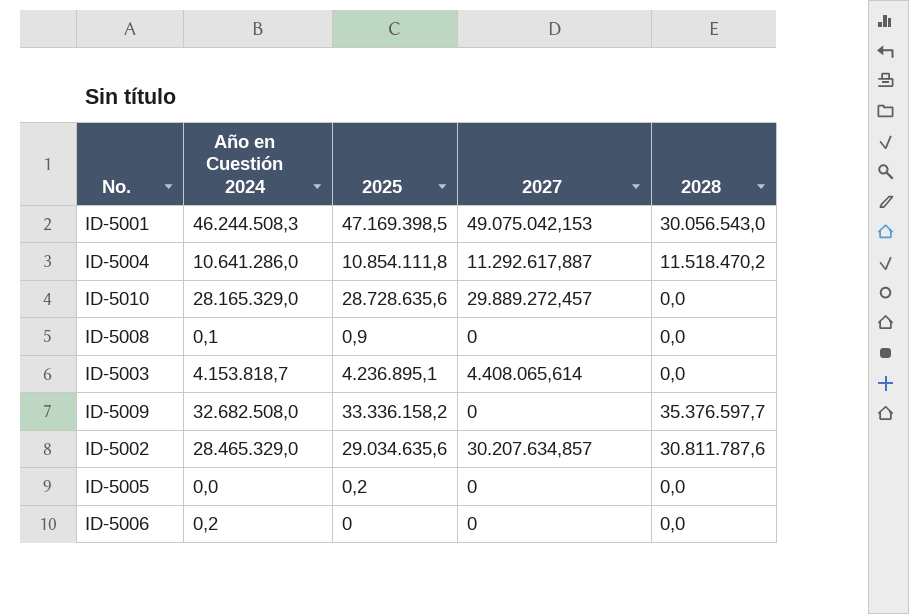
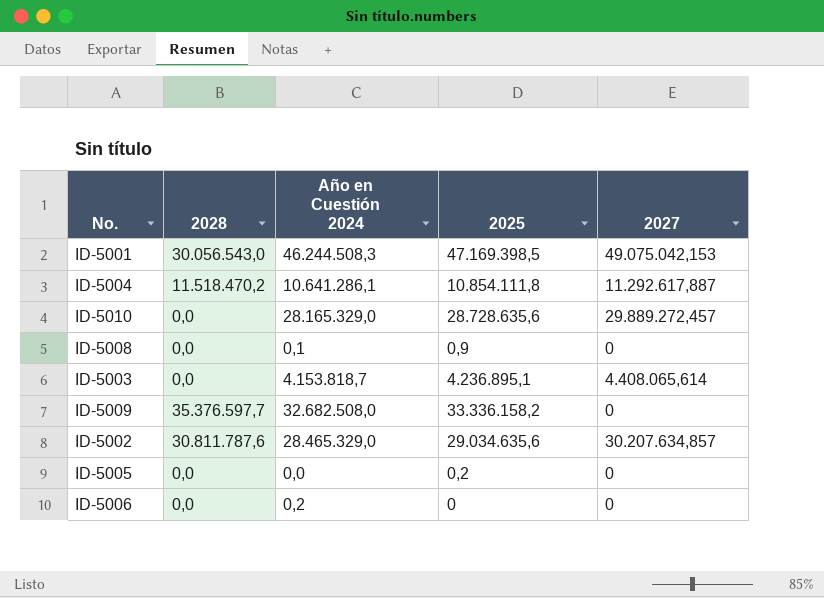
column 2028 | position: 5 -> 2
ID-5004 | Año en Cuestión 2024: 10.641.286,0 -> 10.641.286,1

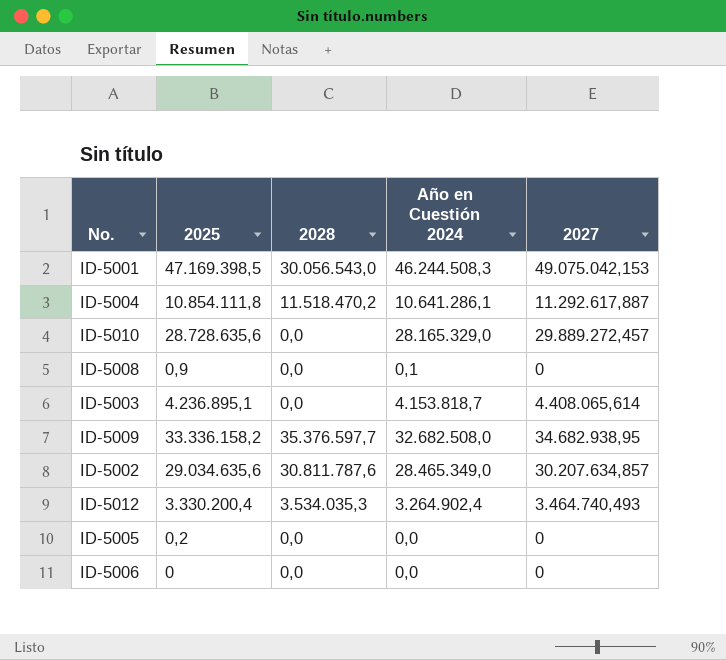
column 2025 | position: 4 -> 2
ID-5009 | 2027: 0 -> 34.682.938,95
ID-5002 | Año en Cuestión 2024: 28.465.329,0 -> 28.465.349,0
row ID-5012: none -> 3.330.200,4 | 3.534.035,3 | 3.264.902,4 | 3.464.740,493
ID-5006 | Año en Cuestión 2024: 0,2 -> 0,0

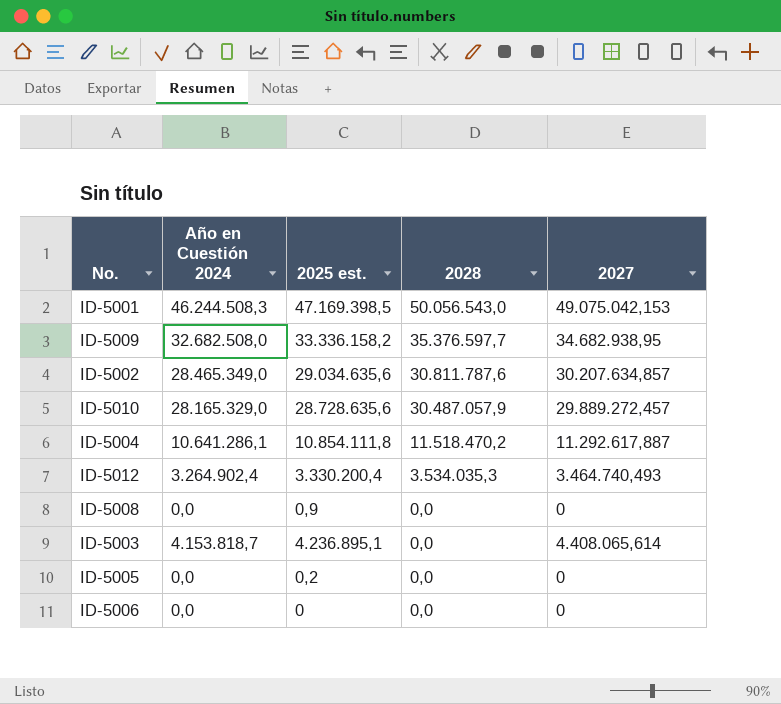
row order: none -> 2028 descending
column Año en Cuestión 2024 | position: 4 -> 2
column name: 2025 -> 2025 est.
ID-5001 | 2028: 30.056.543,0 -> 50.056.543,0
ID-5010 | 2028: 0,0 -> 30.487.057,9
ID-5008 | Año en Cuestión 2024: 0,1 -> 0,0

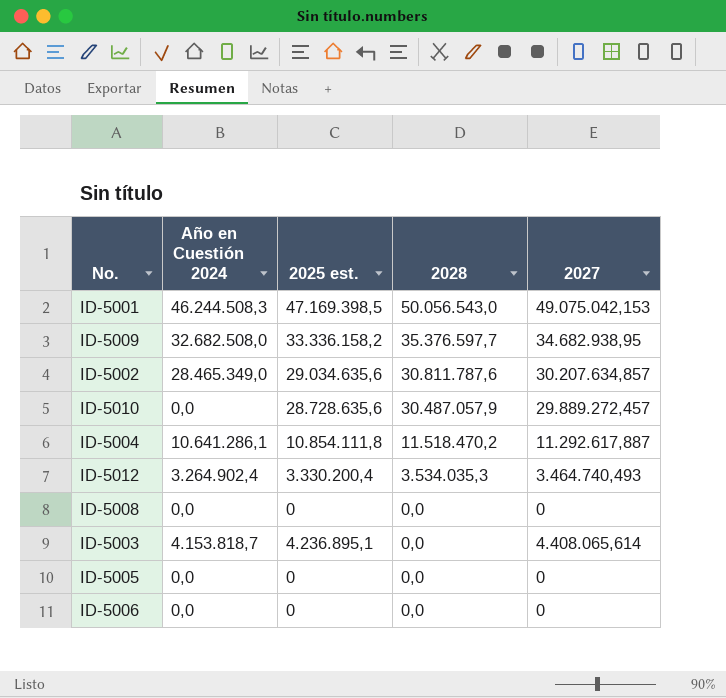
ID-5010 | Año en Cuestión 2024: 28.165.329,0 -> 0,0
ID-5008 | 2025 est.: 0,9 -> 0
ID-5005 | 2025 est.: 0,2 -> 0

